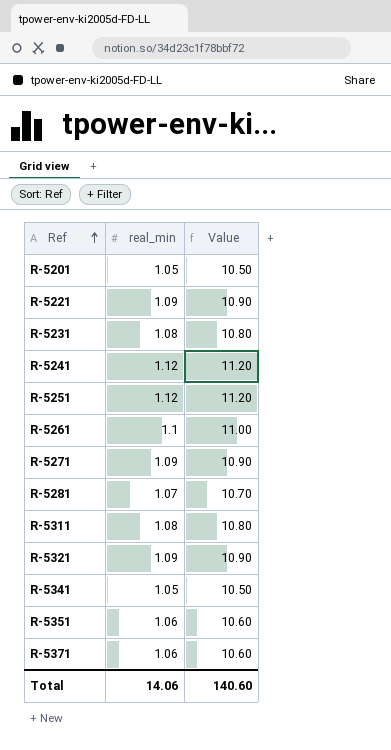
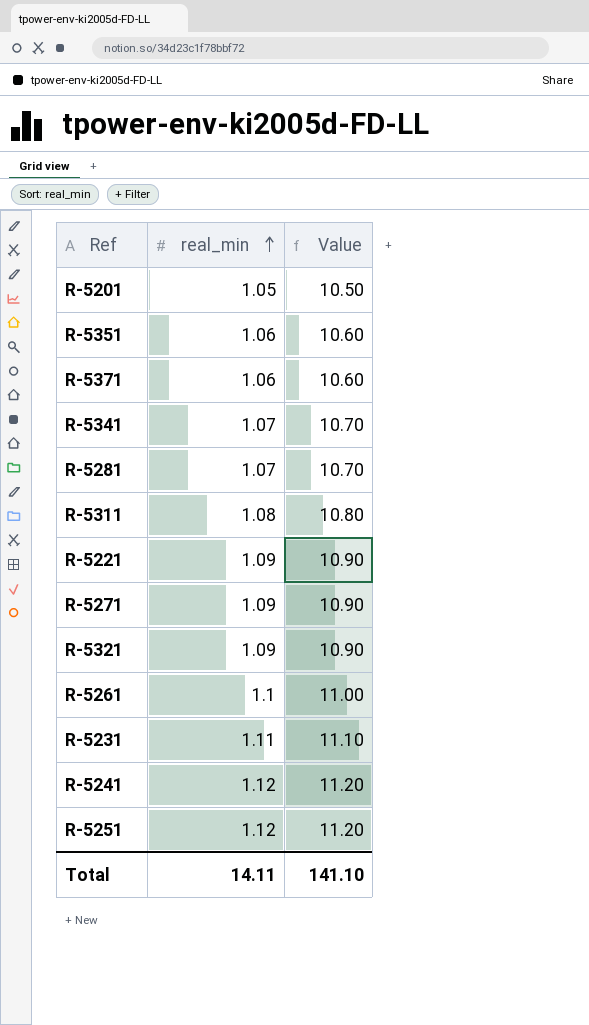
row order: Ref ascending -> real_min ascending
R-5341 | real_min: 1.05 -> 1.07
R-5341 | Value: 10.50 -> 10.70
R-5231 | real_min: 1.08 -> 1.11
R-5231 | Value: 10.80 -> 11.10
Total | real_min: 14.06 -> 14.11
Total | Value: 140.60 -> 141.10

